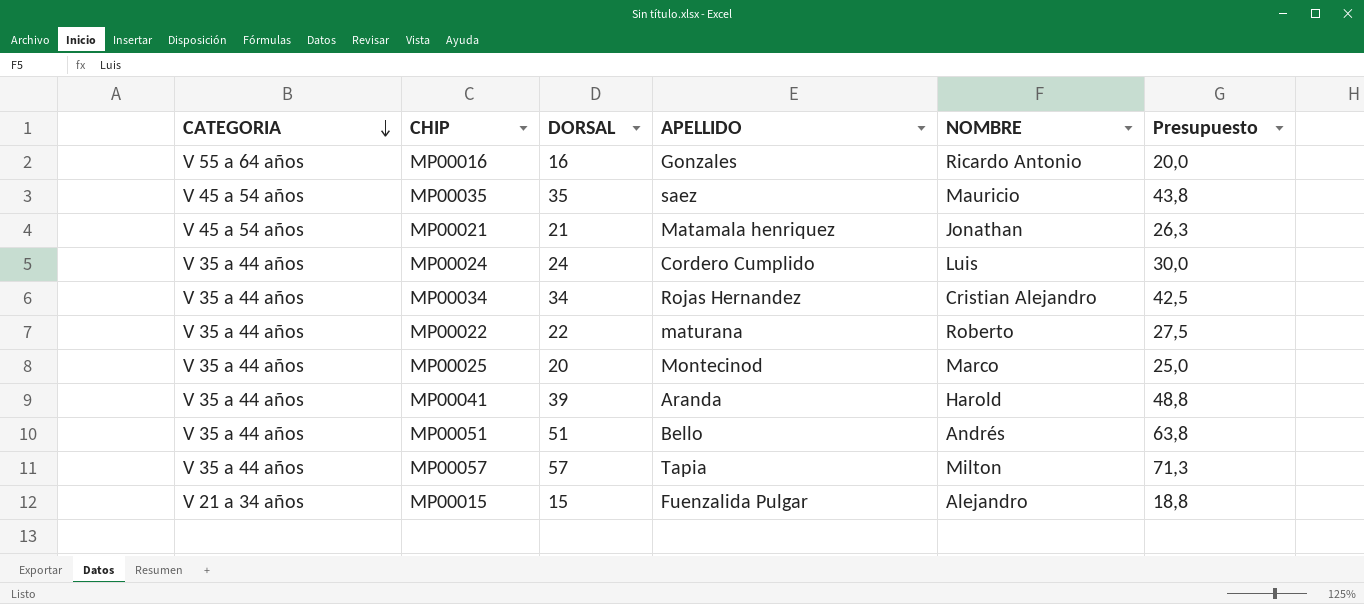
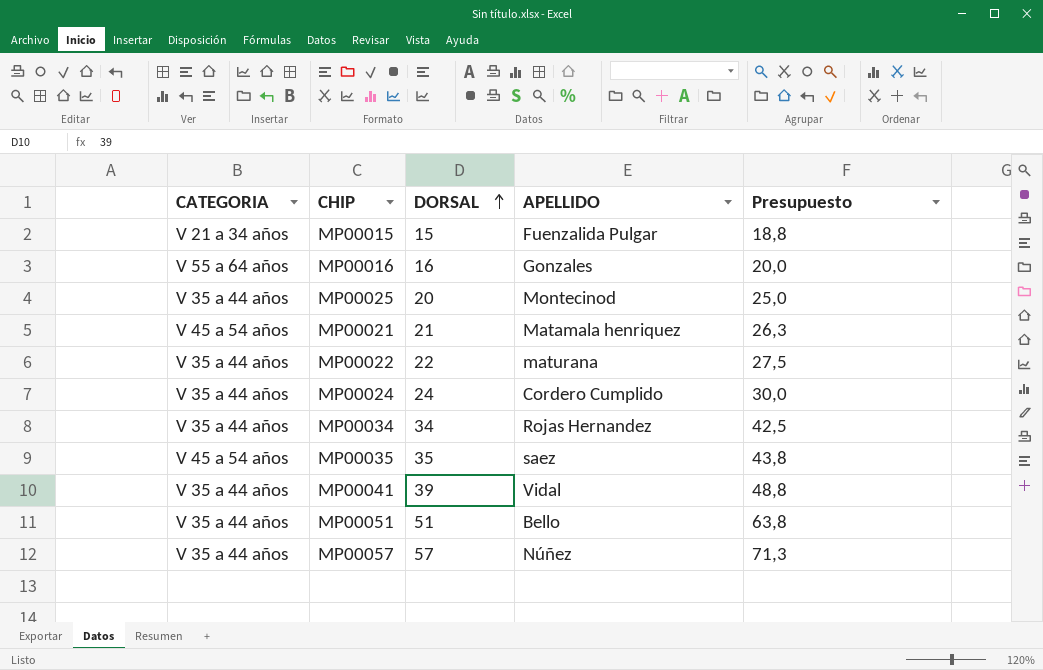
row order: CATEGORIA descending -> DORSAL ascending
column NOMBRE | position: 5 -> none
MP00041 | APELLIDO: Aranda -> Vidal
MP00057 | APELLIDO: Tapia -> Núñez

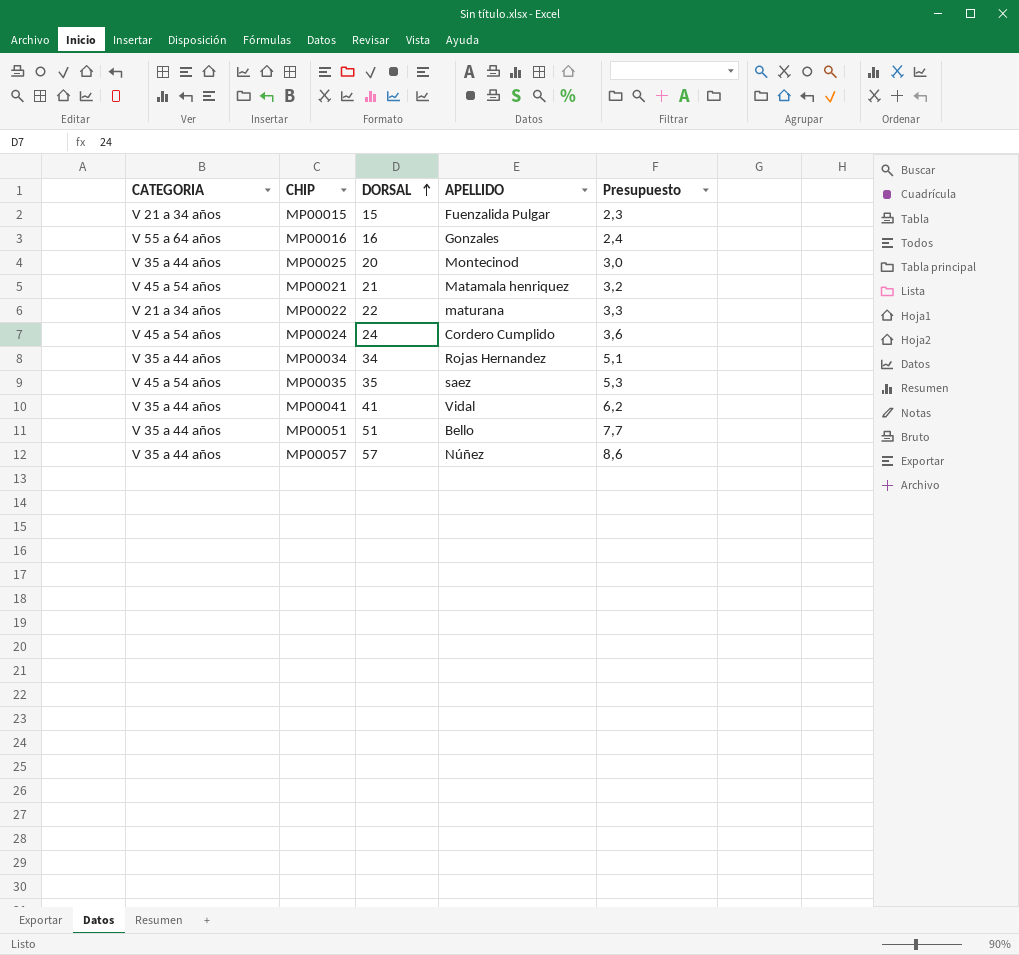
column Presupuesto | formula: [DORSAL] * 1,25 -> [DORSAL] * 0,15
MP00022 | CATEGORIA: V 35 a 44 años -> V 21 a 34 años
MP00024 | CATEGORIA: V 35 a 44 años -> V 45 a 54 años
MP00041 | DORSAL: 39 -> 41

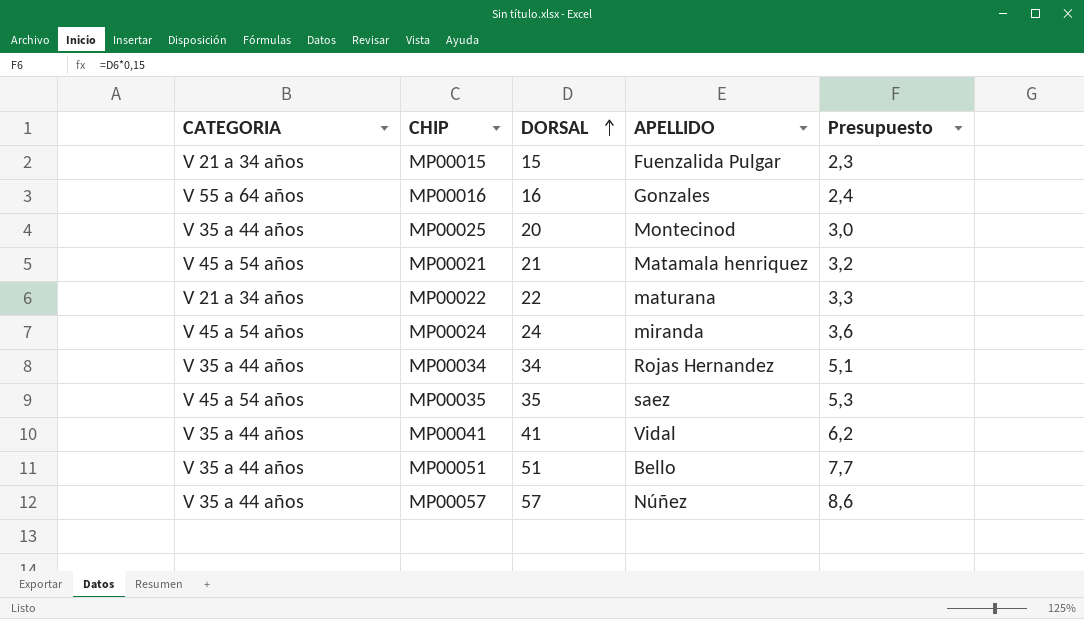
MP00024 | APELLIDO: Cordero Cumplido -> miranda

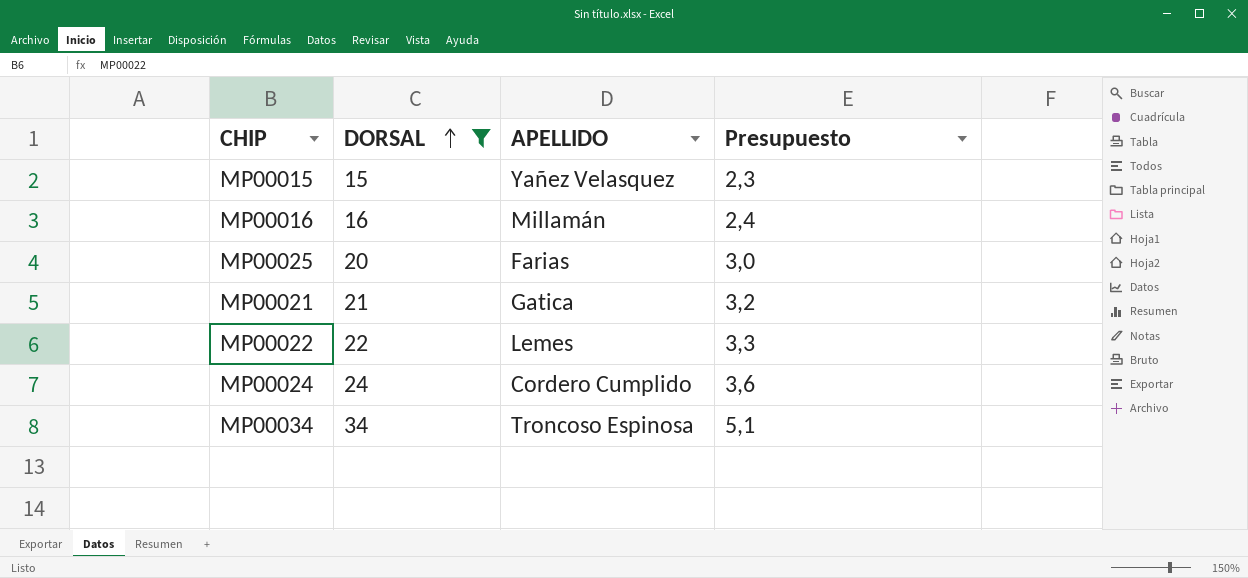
filter: none -> DORSAL <= 34
column CATEGORIA | position: 1 -> none
MP00015 | APELLIDO: Fuenzalida Pulgar -> Yañez Velasquez
MP00016 | APELLIDO: Gonzales -> Millamán
MP00025 | APELLIDO: Montecinod -> Farias
MP00021 | APELLIDO: Matamala henriquez -> Gatica
MP00022 | APELLIDO: maturana -> Lemes
MP00024 | APELLIDO: miranda -> Cordero Cumplido
MP00034 | APELLIDO: Rojas Hernandez -> Troncoso Espinosa

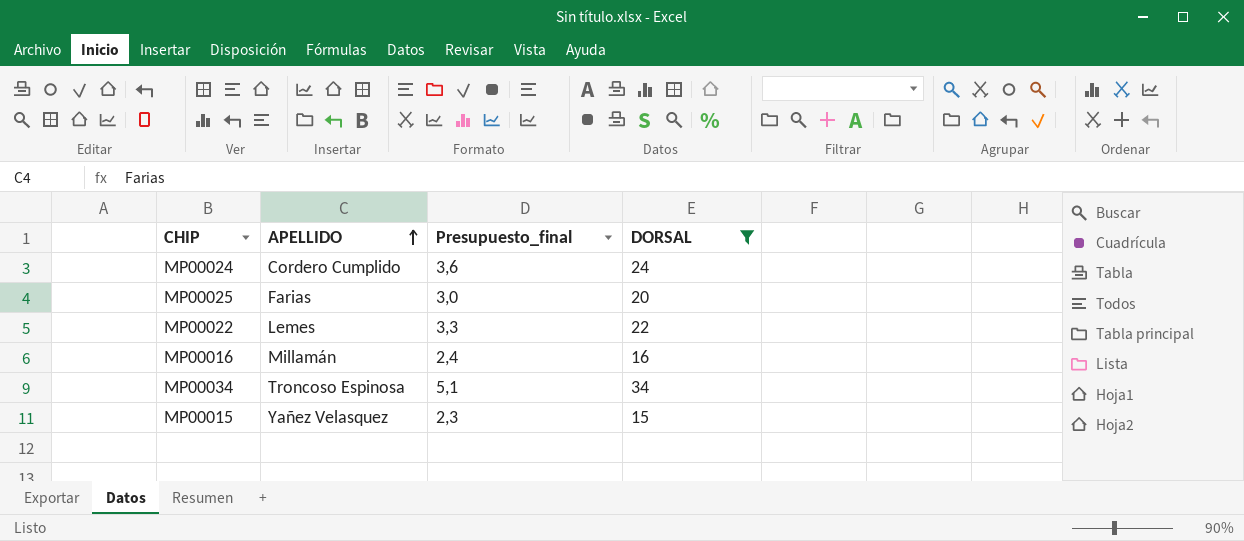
row order: DORSAL ascending -> APELLIDO ascending
column name: Presupuesto -> Presupuesto_final
column DORSAL | position: 2 -> 4
row MP00021: 21 | Gatica | 3,2 -> none

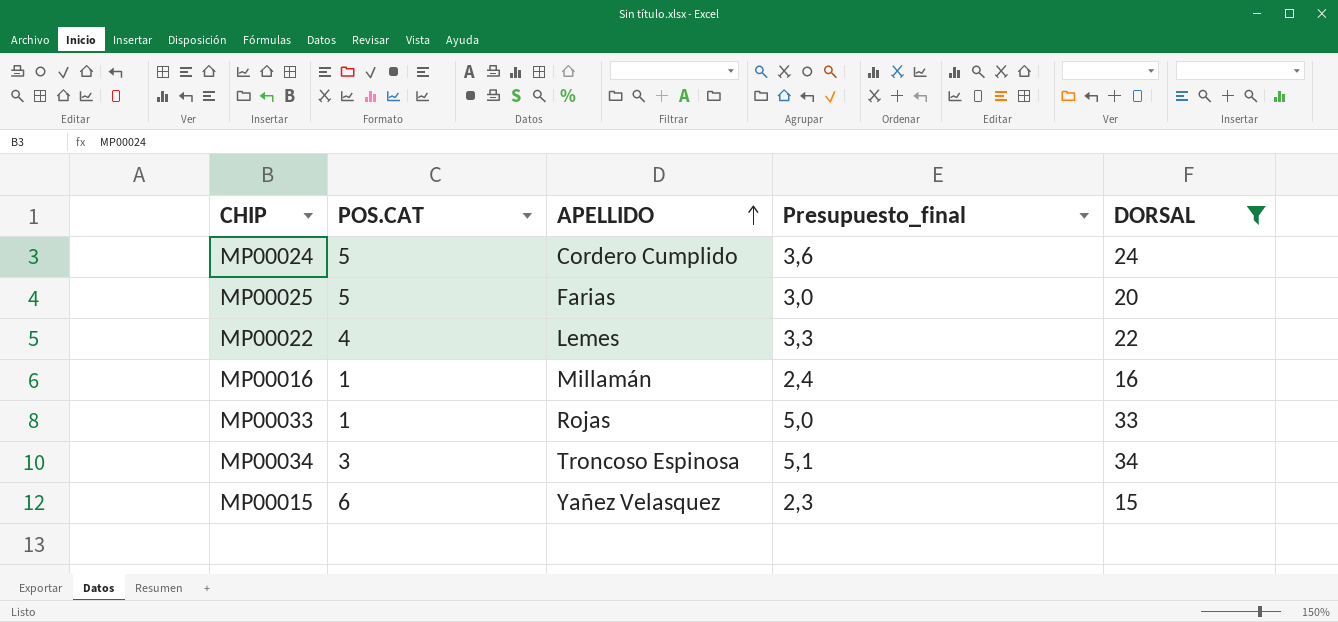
column POS.CAT | position: none -> 2
row MP00033: none -> 1 | Rojas | 5,0 | 33

